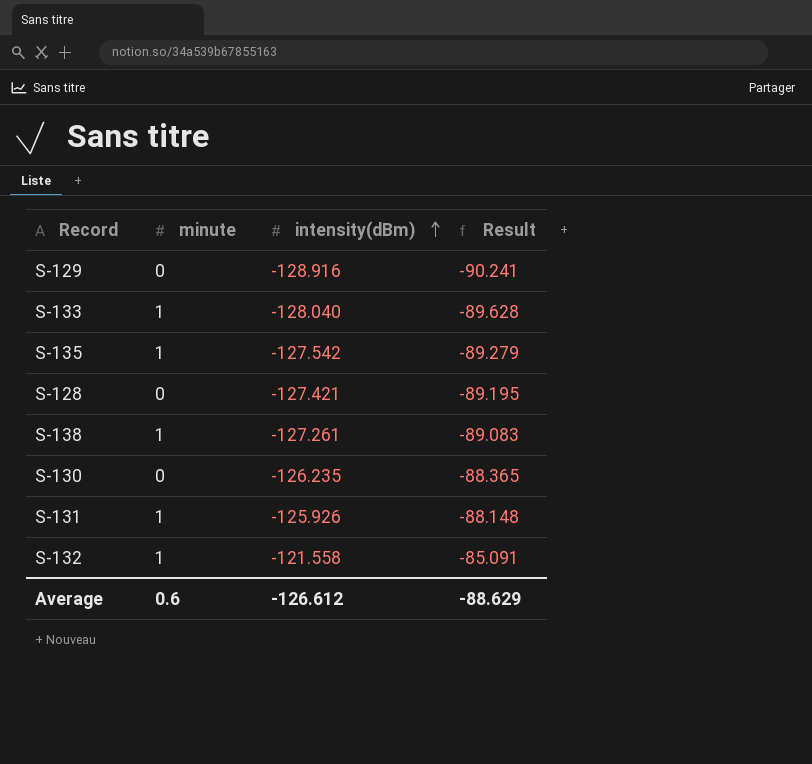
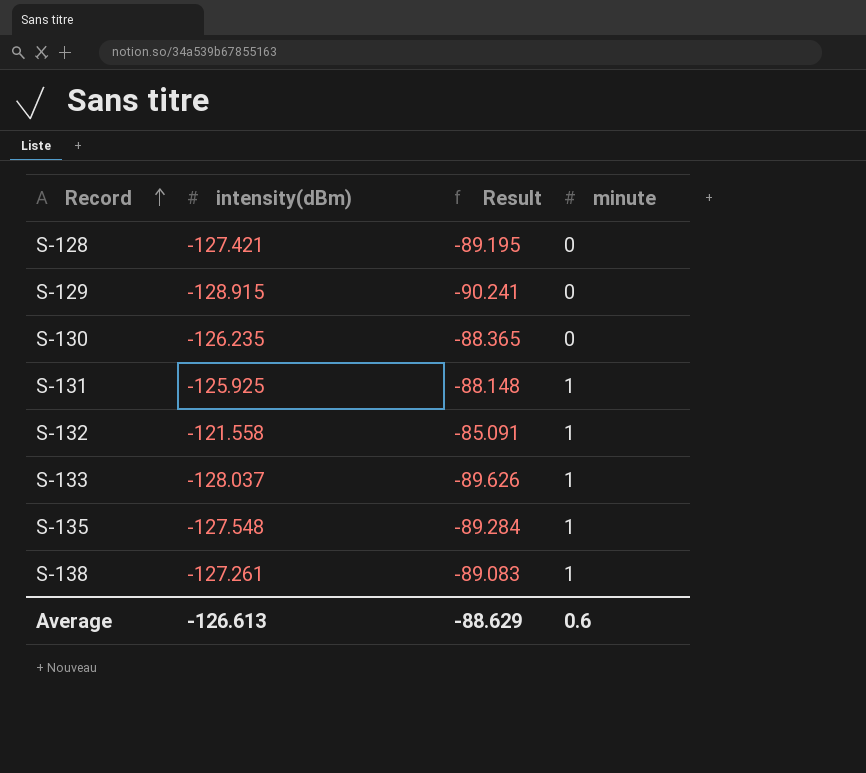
row order: intensity(dBm) ascending -> Record ascending
column minute | position: 2 -> 4
S-129 | intensity(dBm): -128.916 -> -128.915
S-131 | intensity(dBm): -125.926 -> -125.925
S-133 | intensity(dBm): -128.040 -> -128.037
S-133 | Result: -89.628 -> -89.626
S-135 | intensity(dBm): -127.542 -> -127.548
S-135 | Result: -89.279 -> -89.284
Average | intensity(dBm): -126.612 -> -126.613

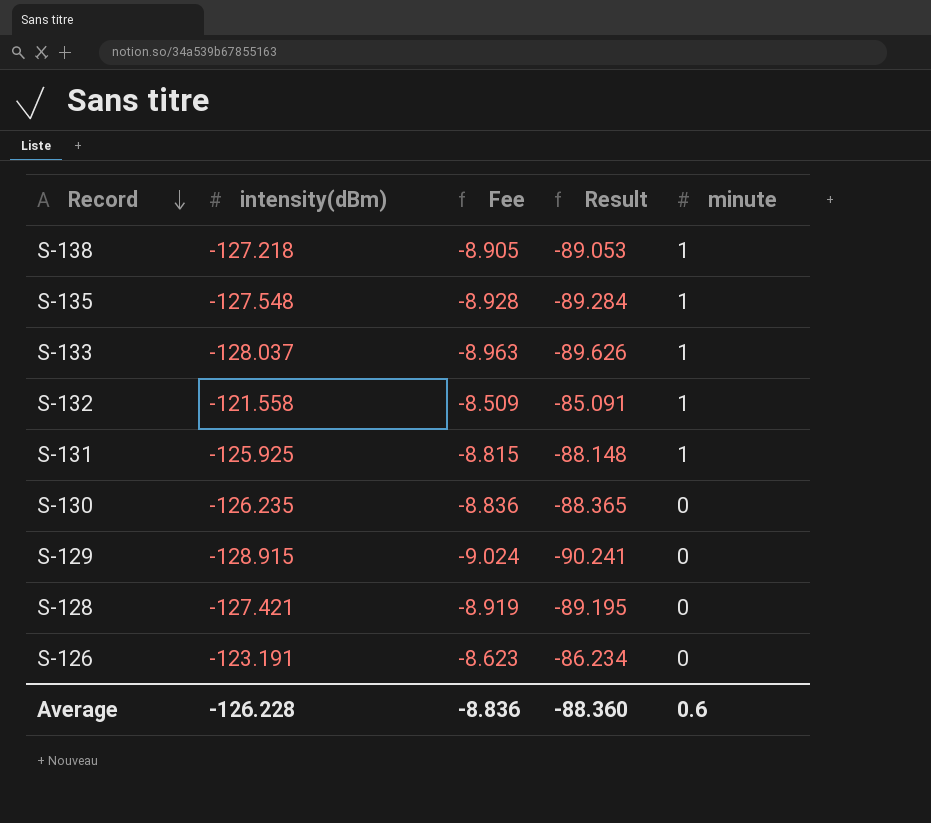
row order: Record ascending -> Record descending
column Fee | formula: none -> [intensity(dBm)] * 0.07
S-138 | intensity(dBm): -127.261 -> -127.218
S-138 | Result: -89.083 -> -89.053
row S-126: none -> -123.191 | -8.623 | -86.234 | 0
Average | intensity(dBm): -126.613 -> -126.228
Average | Result: -88.629 -> -88.360

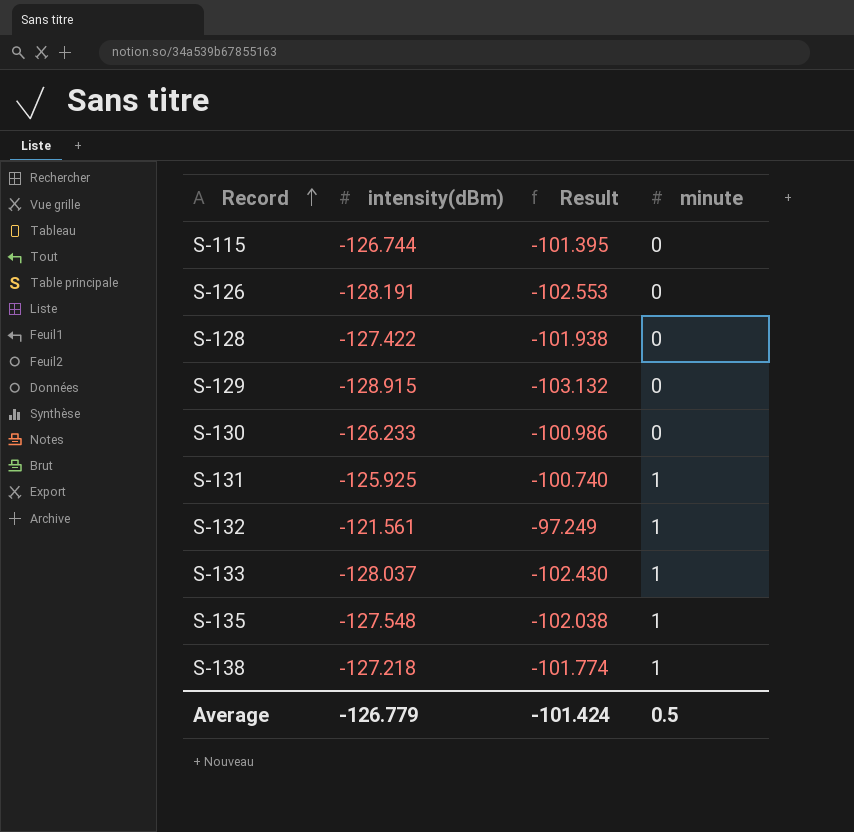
row order: Record descending -> Record ascending
column Fee | formula: [intensity(dBm)] * 0.07 -> none
column Result | formula: [intensity(dBm)] * 0.7 -> [intensity(dBm)] * 0.8
row S-115: none -> -126.744 | -101.395 | 0
S-126 | intensity(dBm): -123.191 -> -128.191
S-128 | intensity(dBm): -127.421 -> -127.422
S-130 | intensity(dBm): -126.235 -> -126.233
S-132 | intensity(dBm): -121.558 -> -121.561
Average | intensity(dBm): -126.228 -> -126.779
Average | Result: -88.360 -> -101.424
Average | minute: 0.6 -> 0.5

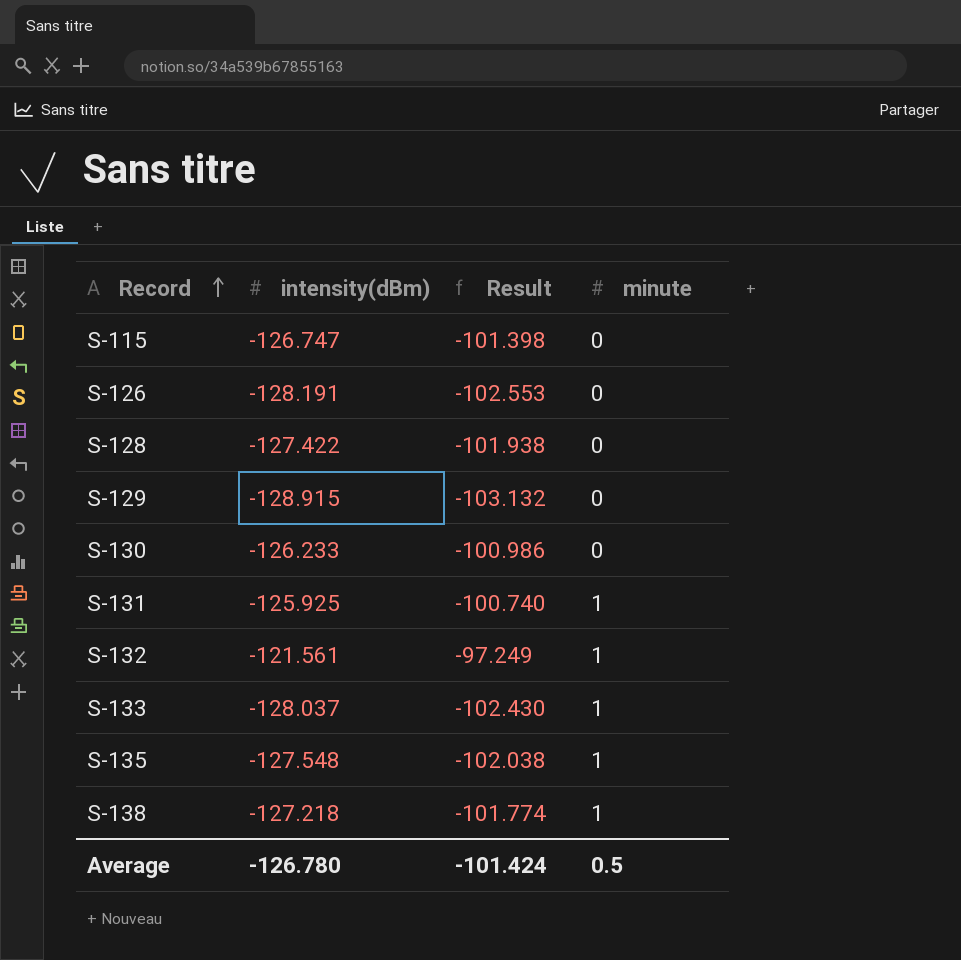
S-115 | intensity(dBm): -126.744 -> -126.747
S-115 | Result: -101.395 -> -101.398
Average | intensity(dBm): -126.779 -> -126.780

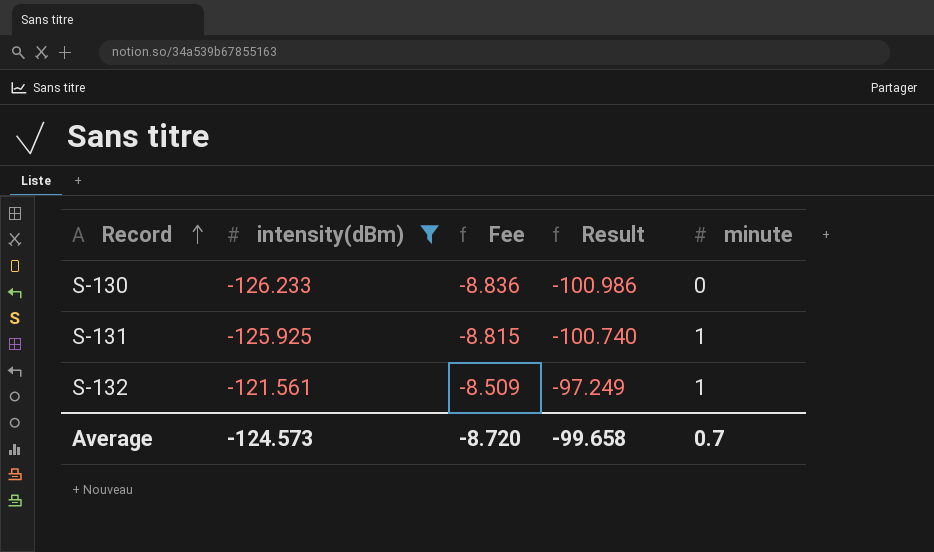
filter: none -> intensity(dBm) >= -126.233
column Fee | formula: none -> [intensity(dBm)] * 0.07
Average | intensity(dBm): -126.780 -> -124.573
Average | Result: -101.424 -> -99.658
Average | minute: 0.5 -> 0.7

